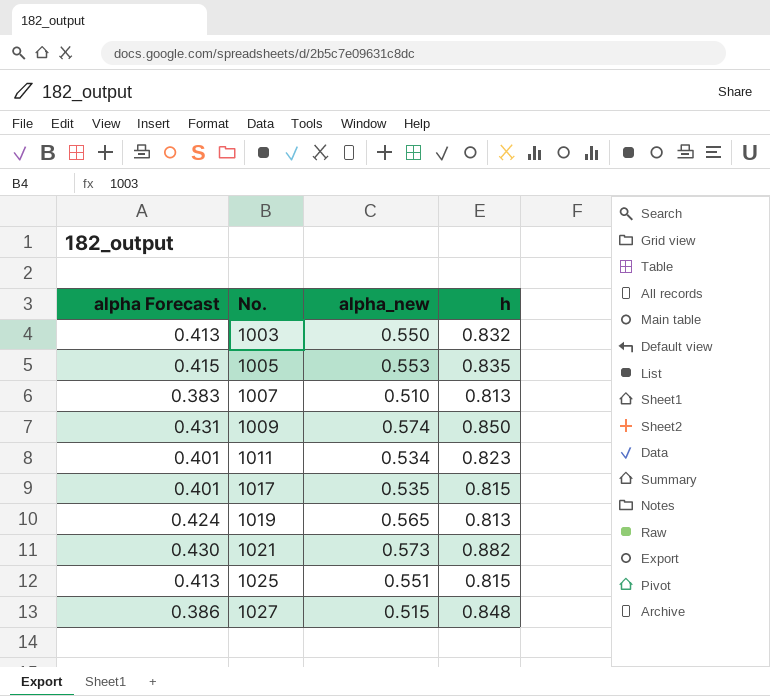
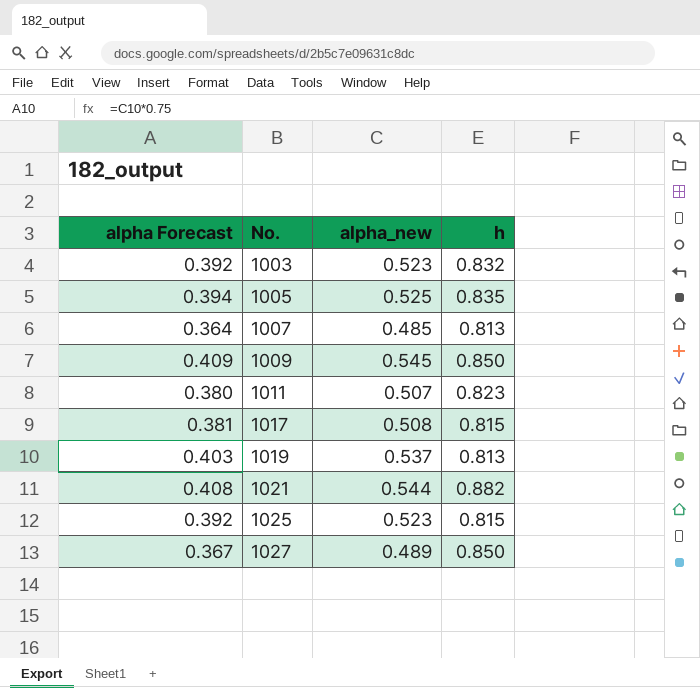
1003 | alpha Forecast: 0.413 -> 0.392
1003 | alpha_new: 0.550 -> 0.523
1005 | alpha Forecast: 0.415 -> 0.394
1005 | alpha_new: 0.553 -> 0.525
1007 | alpha Forecast: 0.383 -> 0.364
1007 | alpha_new: 0.510 -> 0.485
1009 | alpha Forecast: 0.431 -> 0.409
1009 | alpha_new: 0.574 -> 0.545
1011 | alpha Forecast: 0.401 -> 0.380
1011 | alpha_new: 0.534 -> 0.507
1017 | alpha Forecast: 0.401 -> 0.381
1017 | alpha_new: 0.535 -> 0.508
1019 | alpha Forecast: 0.424 -> 0.403
1019 | alpha_new: 0.565 -> 0.537
1021 | alpha Forecast: 0.430 -> 0.408
1021 | alpha_new: 0.573 -> 0.544
1025 | alpha Forecast: 0.413 -> 0.392
1025 | alpha_new: 0.551 -> 0.523
1027 | alpha Forecast: 0.386 -> 0.367
1027 | alpha_new: 0.515 -> 0.489
1027 | h: 0.848 -> 0.850

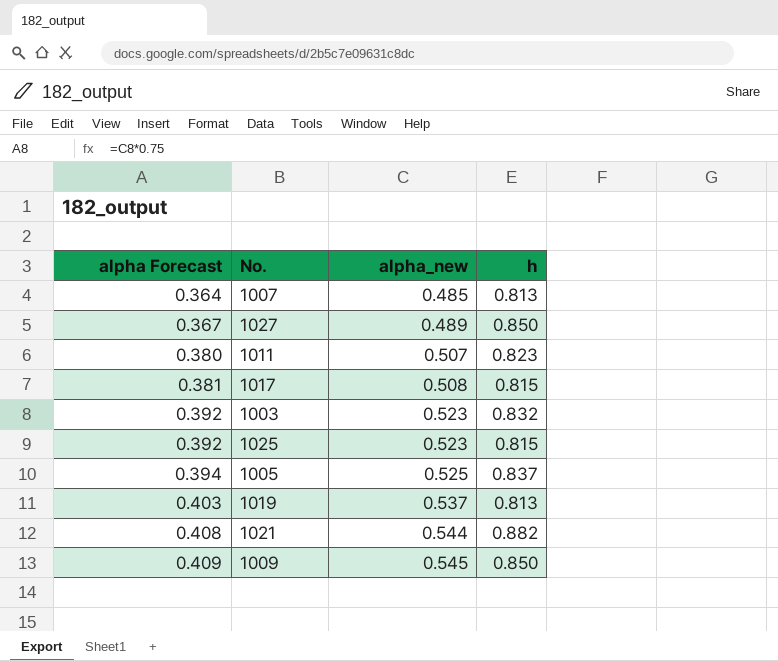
row order: No. ascending -> alpha Forecast ascending
1005 | h: 0.835 -> 0.837

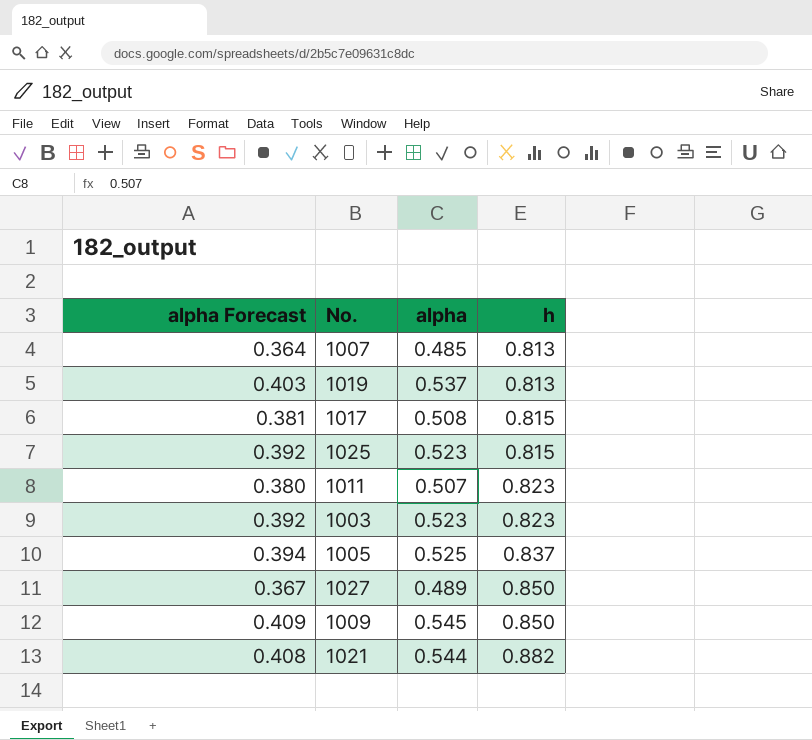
row order: alpha Forecast ascending -> h ascending
column name: alpha_new -> alpha
1003 | h: 0.832 -> 0.823

